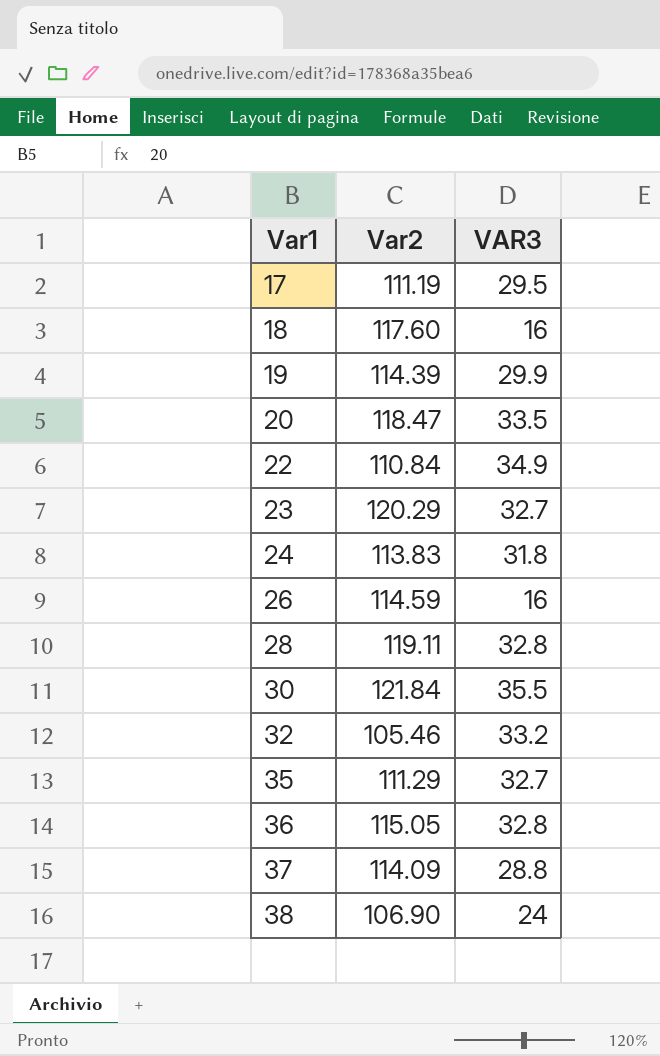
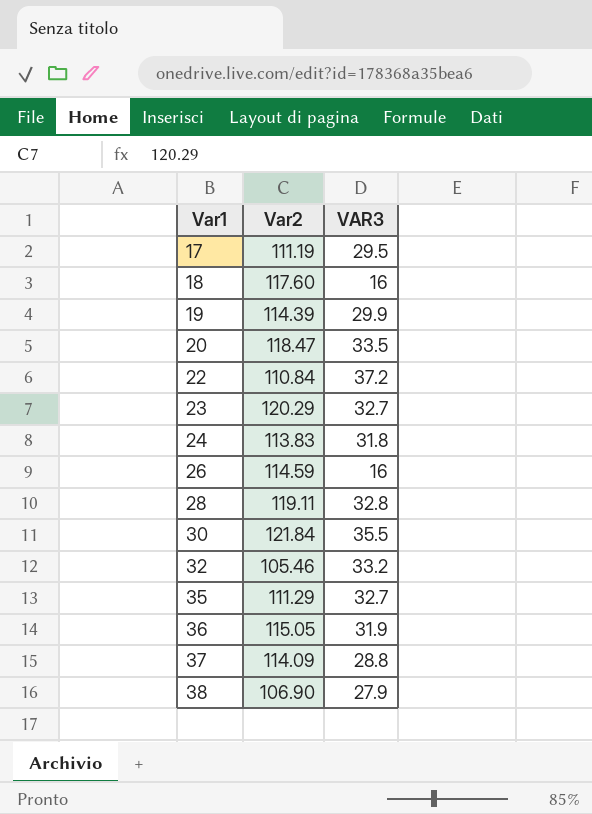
22 | VAR3: 34.9 -> 37.2
36 | VAR3: 32.8 -> 31.9
38 | VAR3: 24 -> 27.9

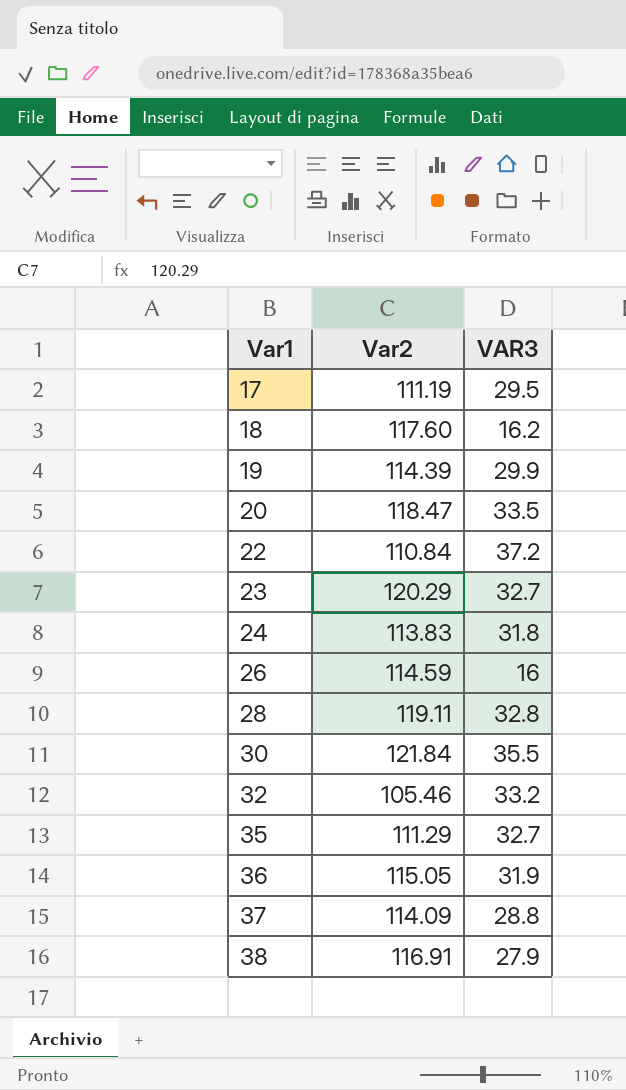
18 | VAR3: 16 -> 16.2
38 | Var2: 106.90 -> 116.91

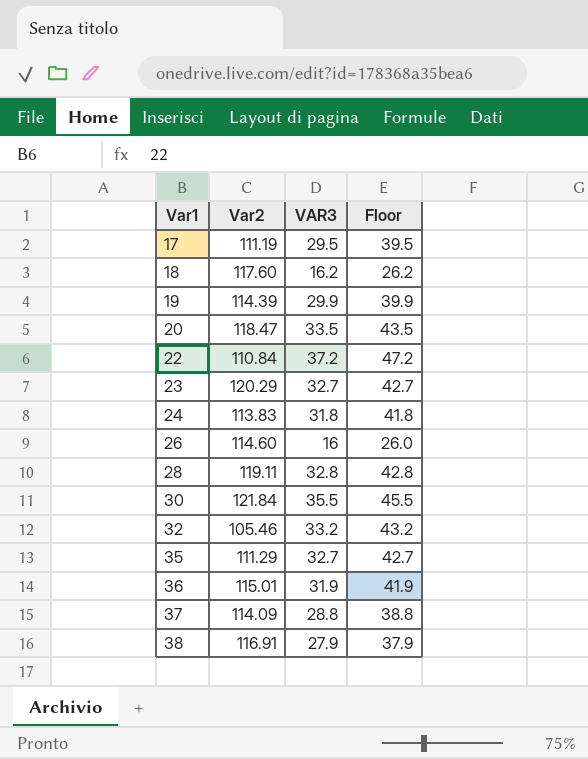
column Floor | formula: none -> [VAR3] + 10
26 | Var2: 114.59 -> 114.60
36 | Var2: 115.05 -> 115.01

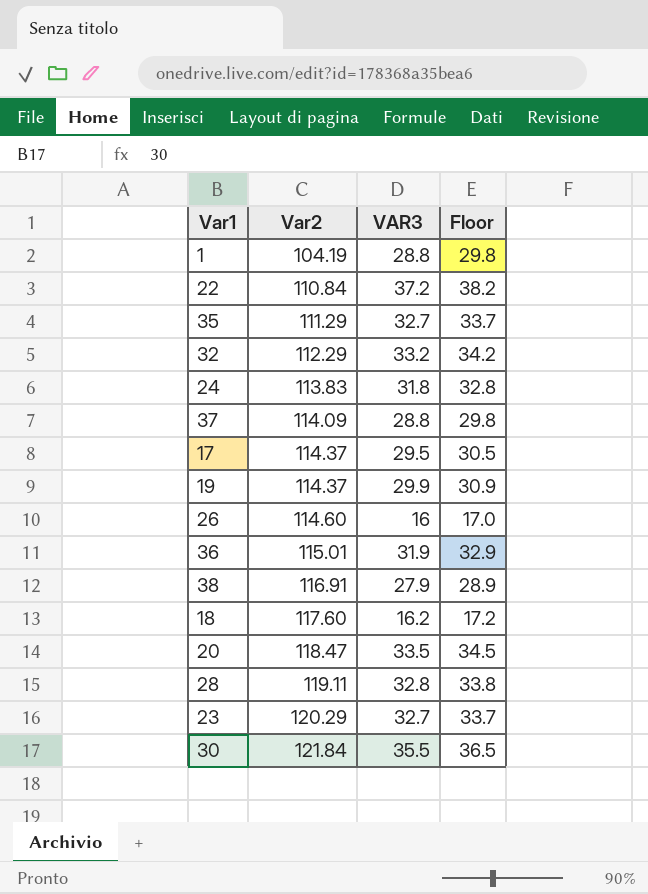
row order: Var1 ascending -> Var2 ascending
column Floor | formula: [VAR3] + 10 -> [VAR3] + 1
row 1: none -> 104.19 | 28.8 | 29.8
32 | Var2: 105.46 -> 112.29
17 | Var2: 111.19 -> 114.37
19 | Var2: 114.39 -> 114.37

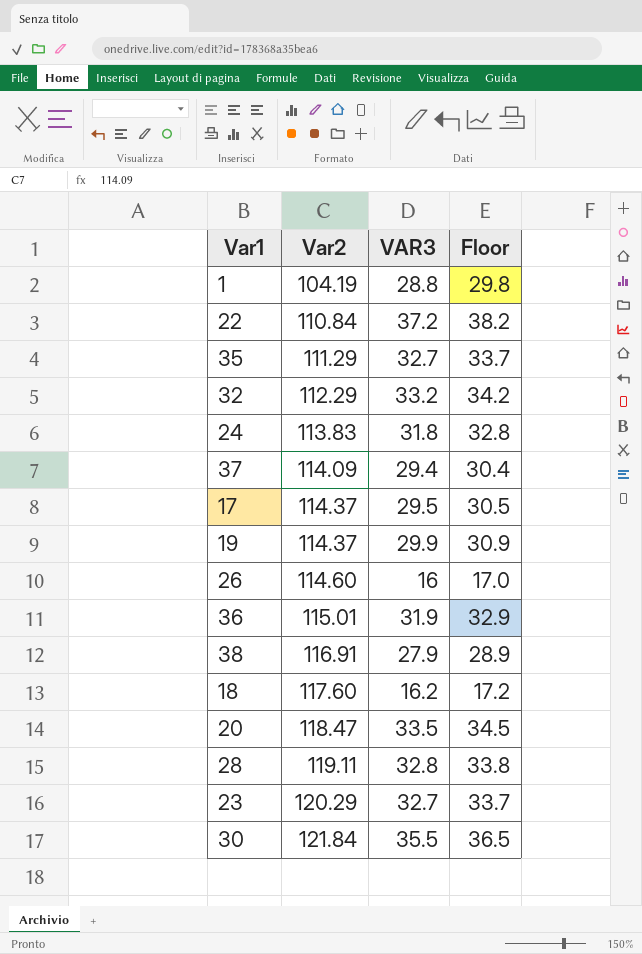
37 | VAR3: 28.8 -> 29.4
37 | Floor: 29.8 -> 30.4

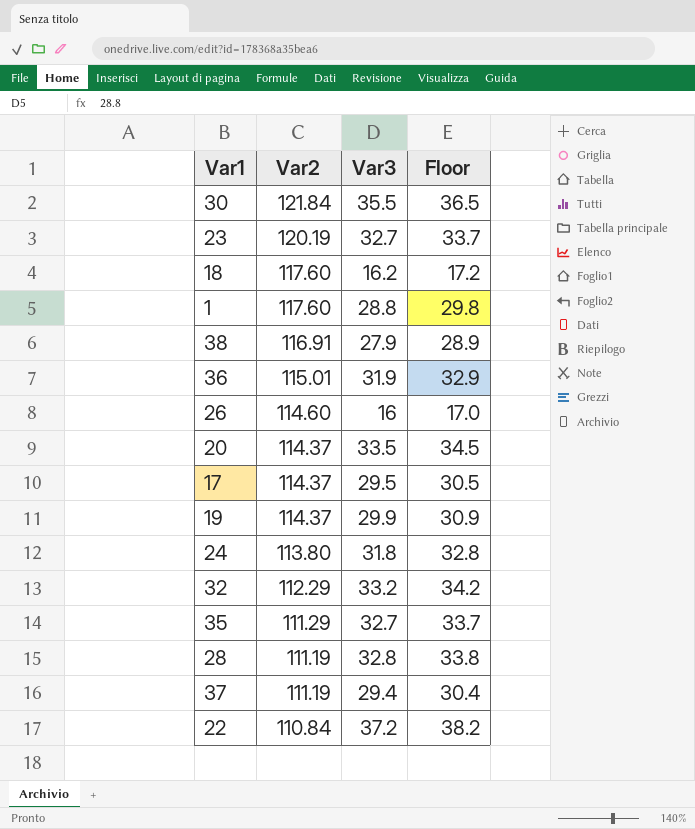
row order: Var2 ascending -> Var2 descending
column name: VAR3 -> Var3
23 | Var2: 120.29 -> 120.19
1 | Var2: 104.19 -> 117.60
20 | Var2: 118.47 -> 114.37
24 | Var2: 113.83 -> 113.80
28 | Var2: 119.11 -> 111.19
37 | Var2: 114.09 -> 111.19

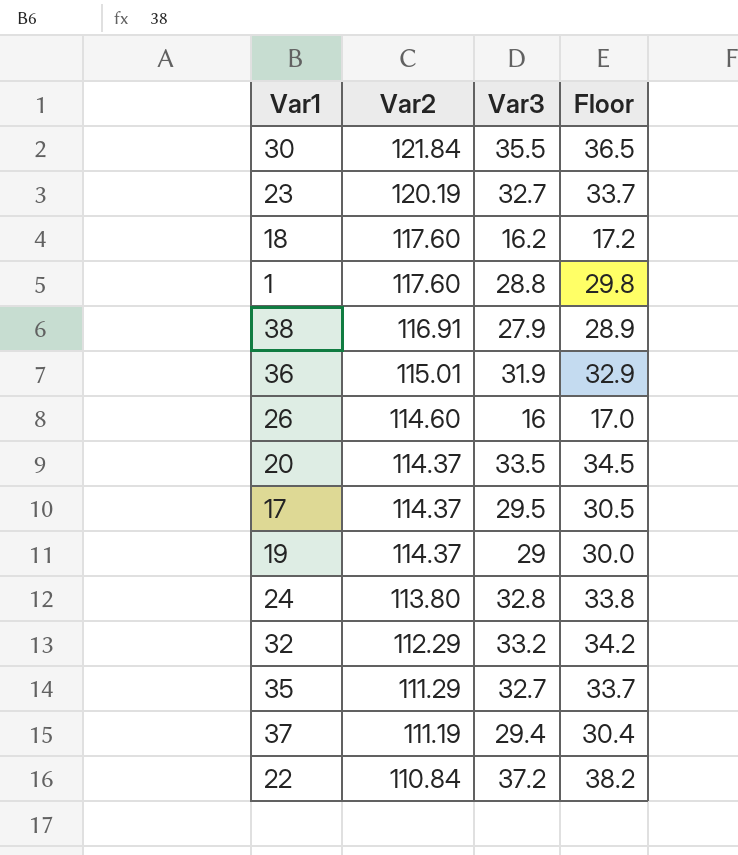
row 28: 111.19 | 32.8 | 33.8 -> none
19 | Var3: 29.9 -> 29
19 | Floor: 30.9 -> 30.0
24 | Var3: 31.8 -> 32.8
24 | Floor: 32.8 -> 33.8

